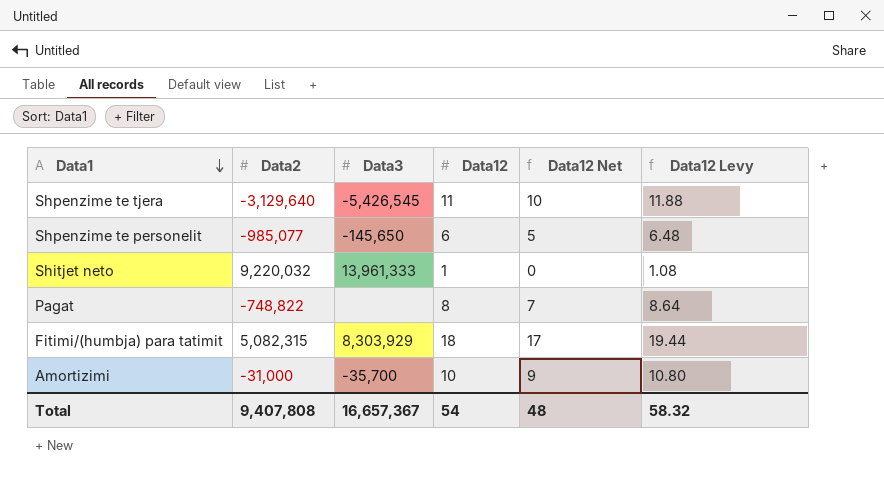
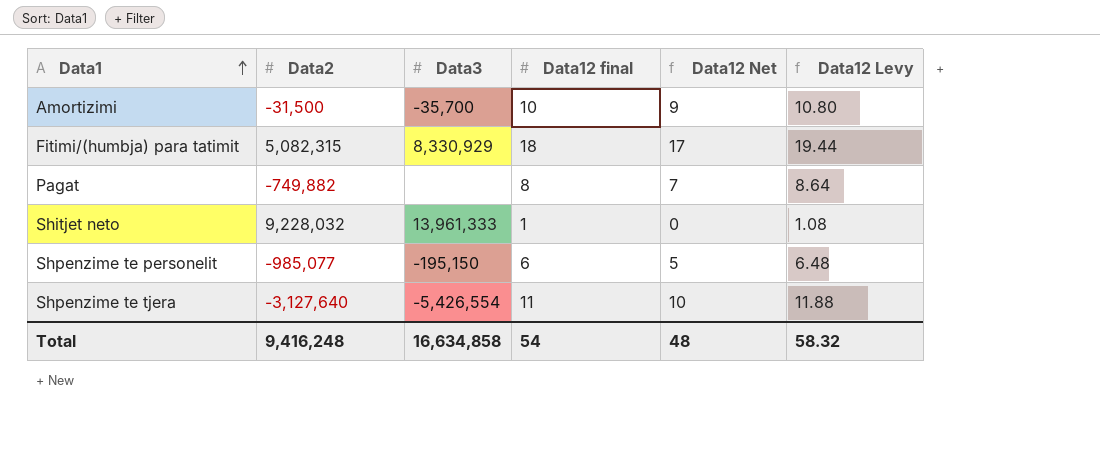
row order: Data1 descending -> Data1 ascending
column name: Data12 -> Data12 final
Amortizimi | Data2: -31,000 -> -31,500
Fitimi/(humbja) para tatimit | Data3: 8,303,929 -> 8,330,929
Pagat | Data2: -748,822 -> -749,882
Shitjet neto | Data2: 9,220,032 -> 9,228,032
Shpenzime te personelit | Data3: -145,650 -> -195,150
Shpenzime te tjera | Data2: -3,129,640 -> -3,127,640
Shpenzime te tjera | Data3: -5,426,545 -> -5,426,554
Total | Data2: 9,407,808 -> 9,416,248
Total | Data3: 16,657,367 -> 16,634,858

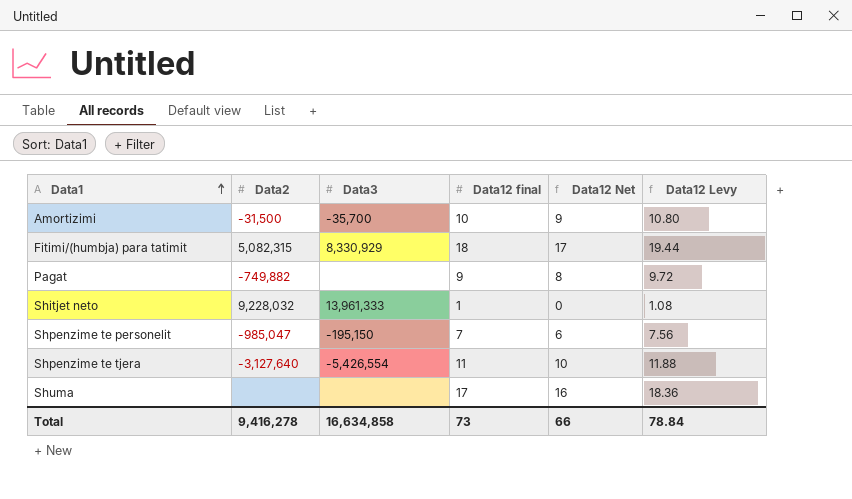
Pagat | Data12 final: 8 -> 9
Pagat | Data12 Net: 7 -> 8
Pagat | Data12 Levy: 8.64 -> 9.72
Shpenzime te personelit | Data2: -985,077 -> -985,047
Shpenzime te personelit | Data12 final: 6 -> 7
Shpenzime te personelit | Data12 Net: 5 -> 6
Shpenzime te personelit | Data12 Levy: 6.48 -> 7.56
row Shuma: none -> none | none | 17 | 16 | 18.36
Total | Data2: 9,416,248 -> 9,416,278
Total | Data12 final: 54 -> 73
Total | Data12 Net: 48 -> 66
Total | Data12 Levy: 58.32 -> 78.84

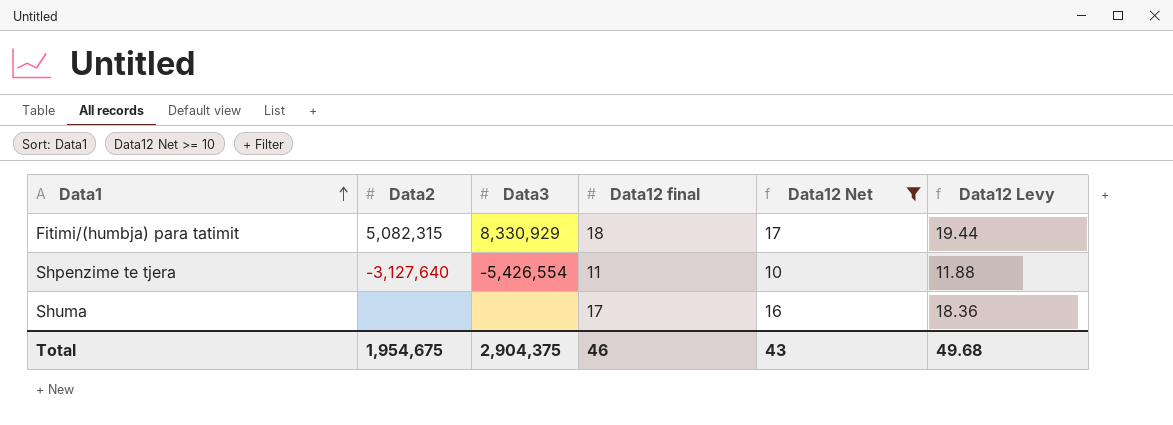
filter: none -> Data12 Net >= 10
Total | Data2: 9,416,278 -> 1,954,675
Total | Data3: 16,634,858 -> 2,904,375
Total | Data12 final: 73 -> 46
Total | Data12 Net: 66 -> 43
Total | Data12 Levy: 78.84 -> 49.68

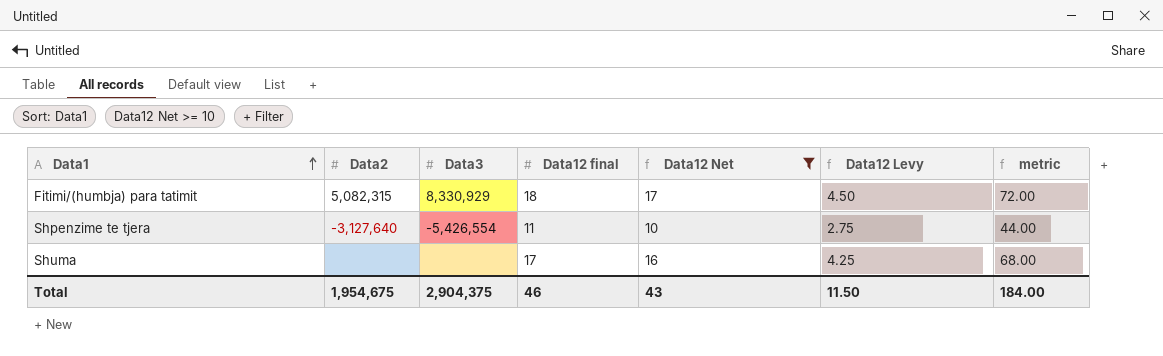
column Data12 Levy | formula: [Data12 final] * 1.08 -> [Data12 final] * 0.25
column metric | formula: none -> [Data12 final] * 4
Total | Data12 Levy: 49.68 -> 11.50

